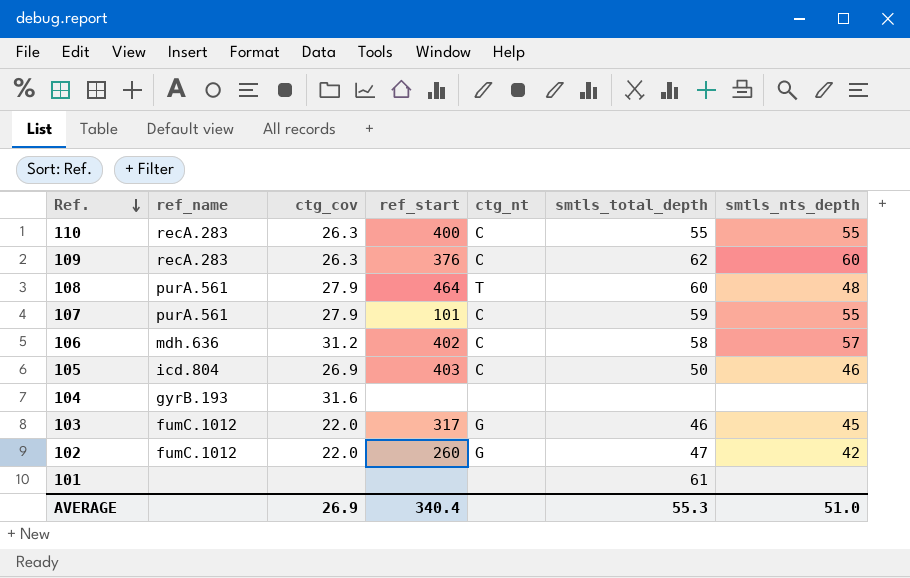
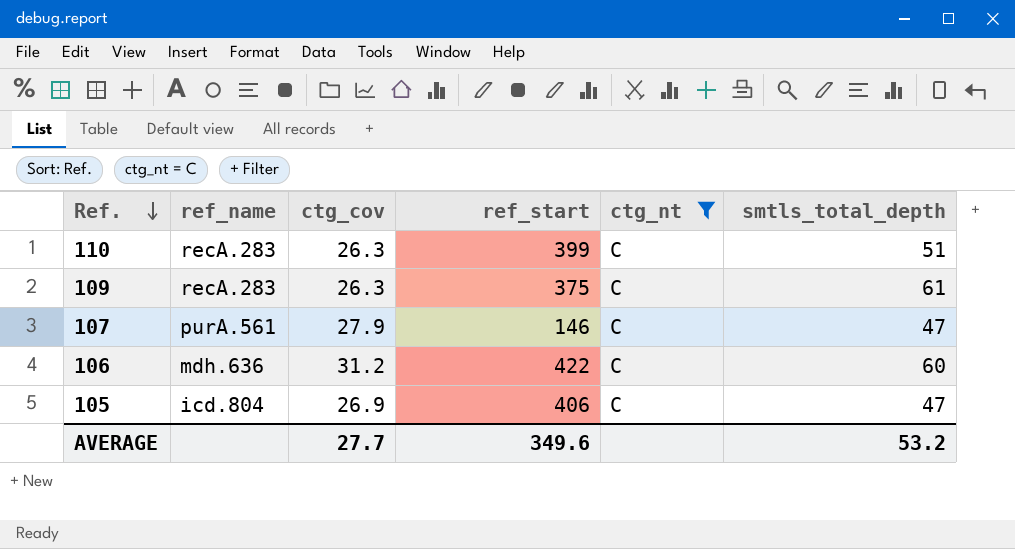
filter: none -> ctg_nt = C
column smtls_nts_depth | position: 7 -> none
110 | ref_start: 400 -> 399
110 | smtls_total_depth: 55 -> 51
109 | ref_start: 376 -> 375
109 | smtls_total_depth: 62 -> 61
107 | ref_start: 101 -> 146
107 | smtls_total_depth: 59 -> 47
106 | ref_start: 402 -> 422
106 | smtls_total_depth: 58 -> 60
105 | ref_start: 403 -> 406
105 | smtls_total_depth: 50 -> 47
AVERAGE | ctg_cov: 26.9 -> 27.7
AVERAGE | ref_start: 340.4 -> 349.6
AVERAGE | smtls_total_depth: 55.3 -> 53.2

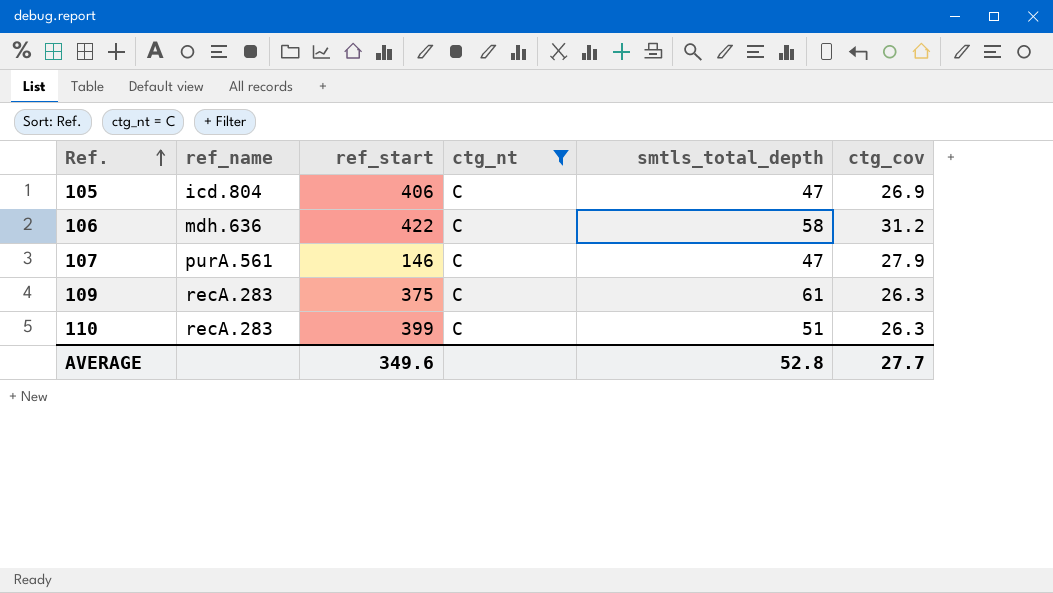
row order: Ref. descending -> Ref. ascending
column ctg_cov | position: 3 -> 6
106 | smtls_total_depth: 60 -> 58
AVERAGE | smtls_total_depth: 53.2 -> 52.8

